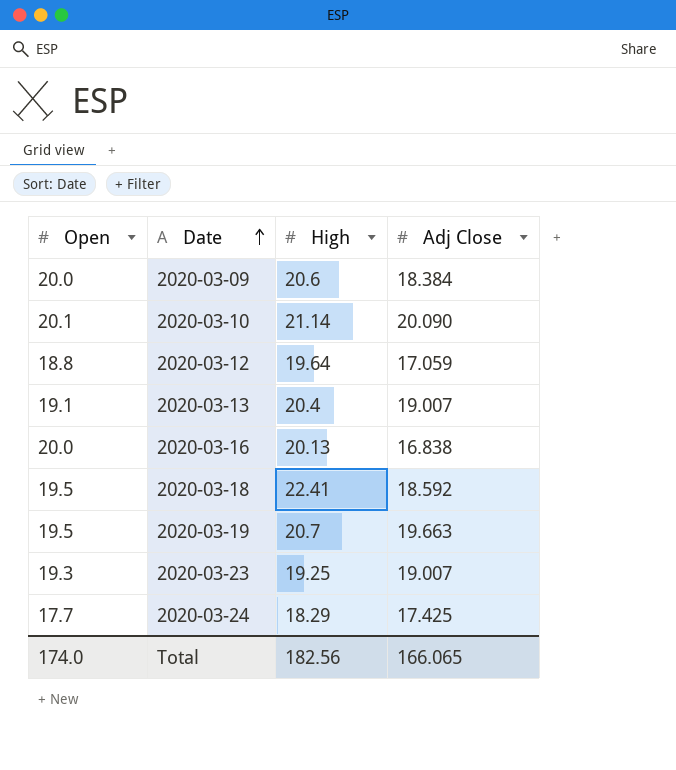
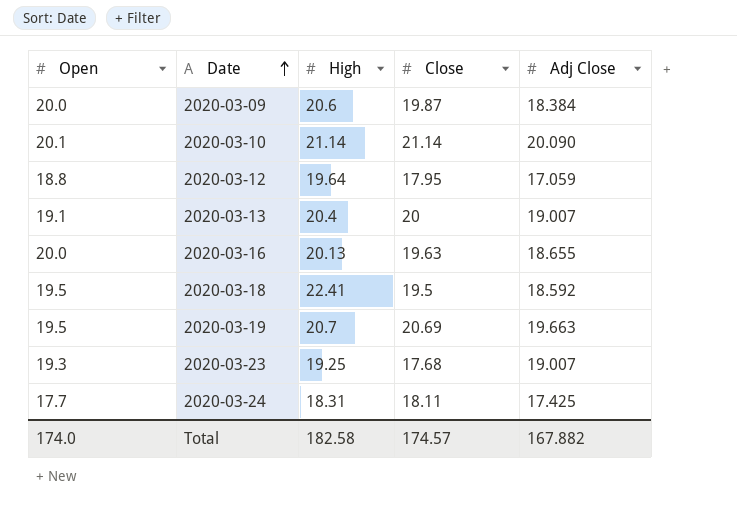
column Close | position: none -> 4
2020-03-16 | Adj Close: 16.838 -> 18.655
2020-03-24 | High: 18.29 -> 18.31
Total | High: 182.56 -> 182.58
Total | Adj Close: 166.065 -> 167.882

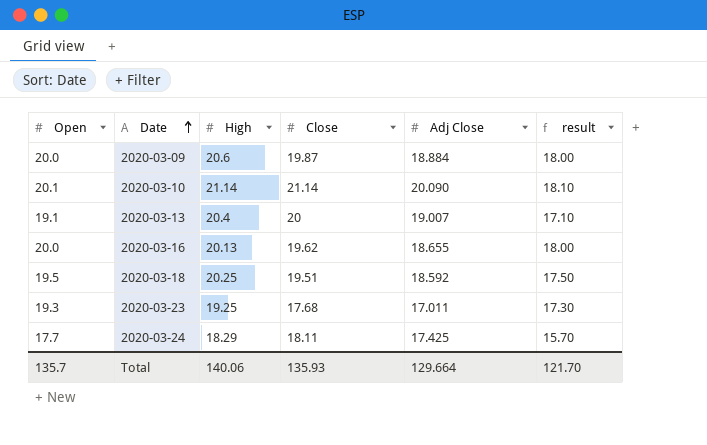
column result | formula: none -> [Open] - 2
row 2020-03-12: 18.8 | 19.64 | 17.95 | 17.059 -> none
row 2020-03-19: 19.5 | 20.7 | 20.69 | 19.663 -> none
2020-03-09 | Adj Close: 18.384 -> 18.884
2020-03-16 | Close: 19.63 -> 19.62
2020-03-18 | High: 22.41 -> 20.25
2020-03-18 | Close: 19.5 -> 19.51
2020-03-23 | Adj Close: 19.007 -> 17.011
2020-03-24 | High: 18.31 -> 18.29
Total | Open: 174.0 -> 135.7
Total | High: 182.58 -> 140.06
Total | Close: 174.57 -> 135.93
Total | Adj Close: 167.882 -> 129.664

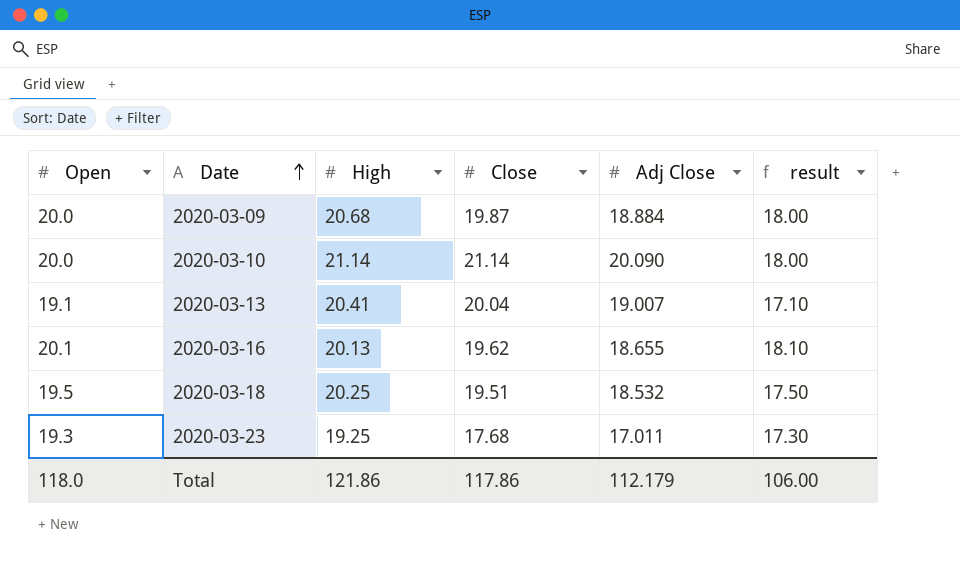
row 2020-03-24: 17.7 | 18.29 | 18.11 | 17.425 | 15.70 -> none
2020-03-09 | High: 20.6 -> 20.68
2020-03-10 | Open: 20.1 -> 20.0
2020-03-10 | result: 18.10 -> 18.00
2020-03-13 | High: 20.4 -> 20.41
2020-03-13 | Close: 20 -> 20.04
2020-03-16 | Open: 20.0 -> 20.1
2020-03-16 | result: 18.00 -> 18.10
2020-03-18 | Adj Close: 18.592 -> 18.532
Total | Open: 135.7 -> 118.0
Total | High: 140.06 -> 121.86
Total | Close: 135.93 -> 117.86
Total | Adj Close: 129.664 -> 112.179
Total | result: 121.70 -> 106.00

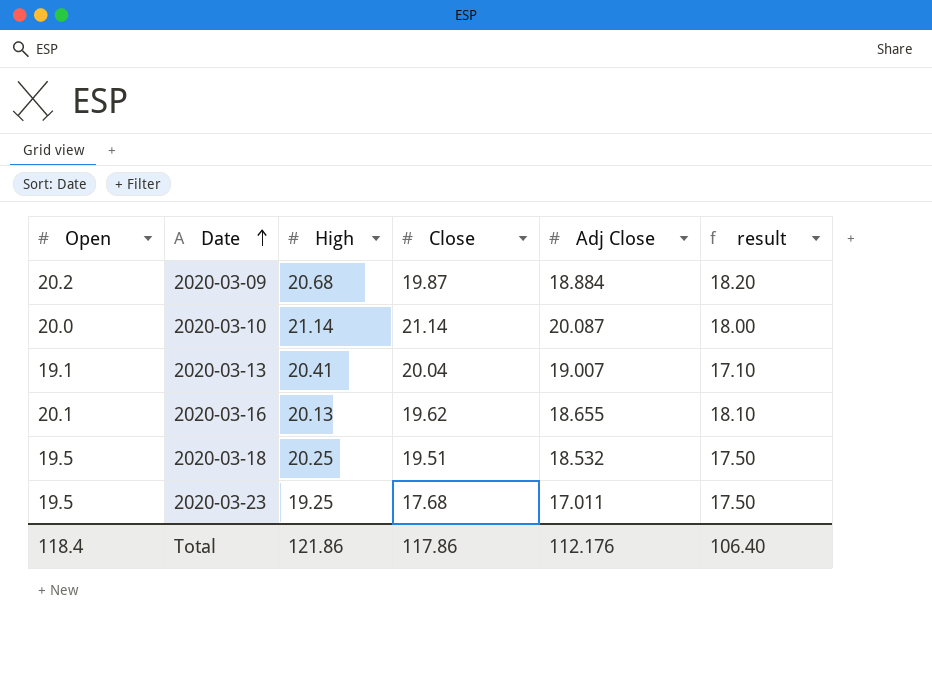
2020-03-09 | Open: 20.0 -> 20.2
2020-03-09 | result: 18.00 -> 18.20
2020-03-10 | Adj Close: 20.090 -> 20.087
2020-03-23 | Open: 19.3 -> 19.5
2020-03-23 | result: 17.30 -> 17.50
Total | Open: 118.0 -> 118.4
Total | Adj Close: 112.179 -> 112.176
Total | result: 106.00 -> 106.40

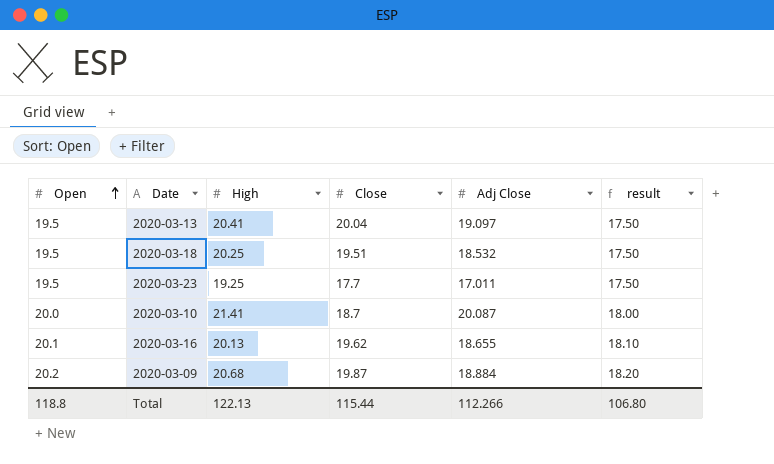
row order: Date ascending -> Open ascending
2020-03-13 | Open: 19.1 -> 19.5
2020-03-13 | Adj Close: 19.007 -> 19.097
2020-03-13 | result: 17.10 -> 17.50
2020-03-23 | Close: 17.68 -> 17.7
2020-03-10 | High: 21.14 -> 21.41
2020-03-10 | Close: 21.14 -> 18.7
Total | Open: 118.4 -> 118.8
Total | High: 121.86 -> 122.13
Total | Close: 117.86 -> 115.44
Total | Adj Close: 112.176 -> 112.266
Total | result: 106.40 -> 106.80

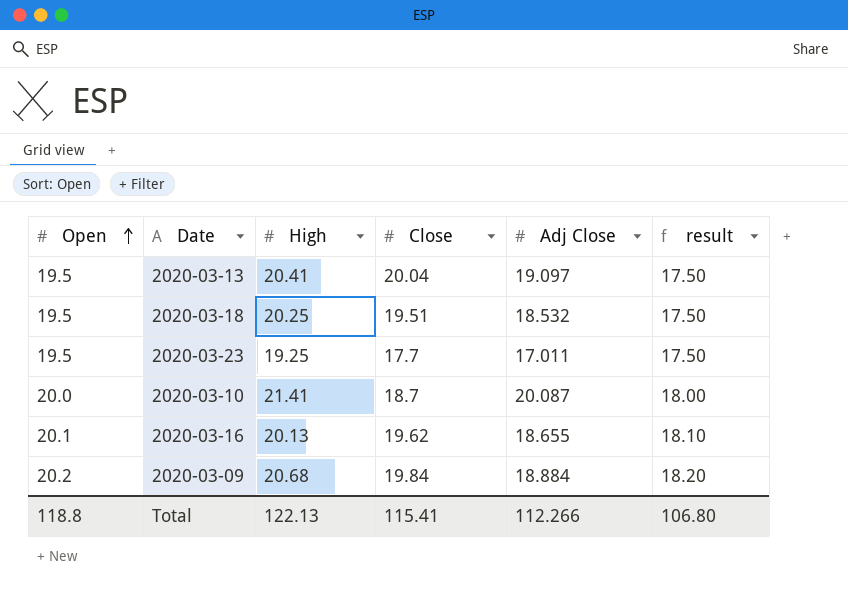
2020-03-09 | Close: 19.87 -> 19.84
Total | Close: 115.44 -> 115.41

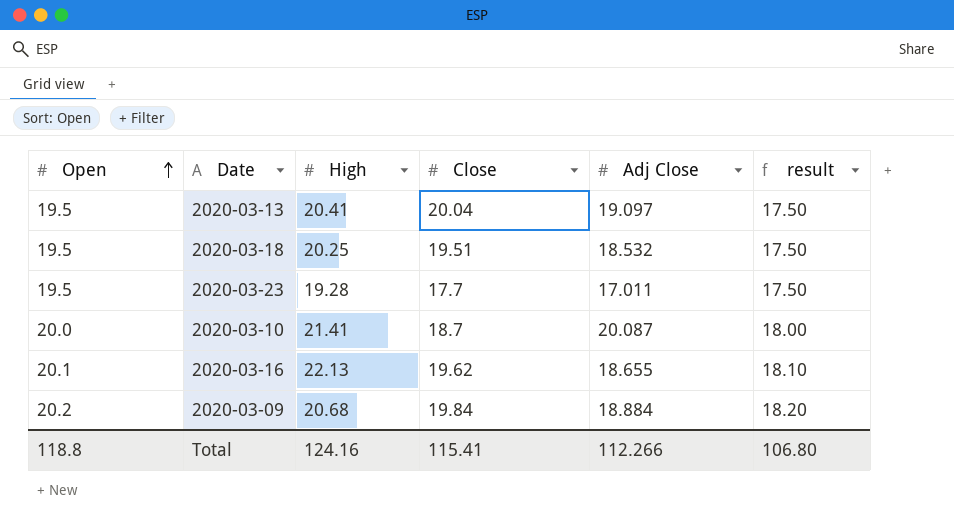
2020-03-23 | High: 19.25 -> 19.28
2020-03-16 | High: 20.13 -> 22.13
Total | High: 122.13 -> 124.16

